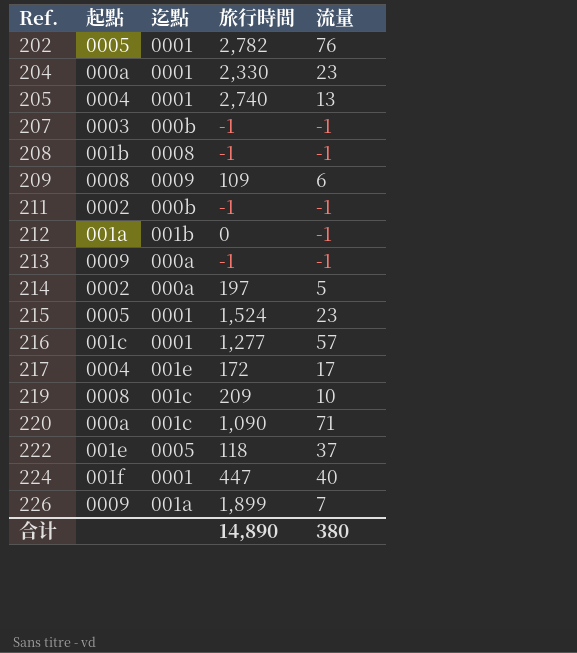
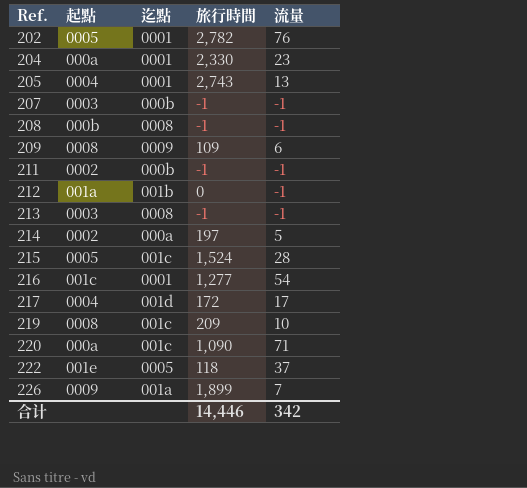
row 224: 001f | 0001 | 447 | 40 -> none
205 | 旅行時間: 2,740 -> 2,743
208 | 起點: 001b -> 000b
213 | 起點: 0009 -> 0003
213 | 迄點: 000a -> 0008
215 | 迄點: 0001 -> 001c
215 | 流量: 23 -> 28
216 | 流量: 57 -> 54
217 | 迄點: 001e -> 001d
合计 | 旅行時間: 14,890 -> 14,446
合计 | 流量: 380 -> 342

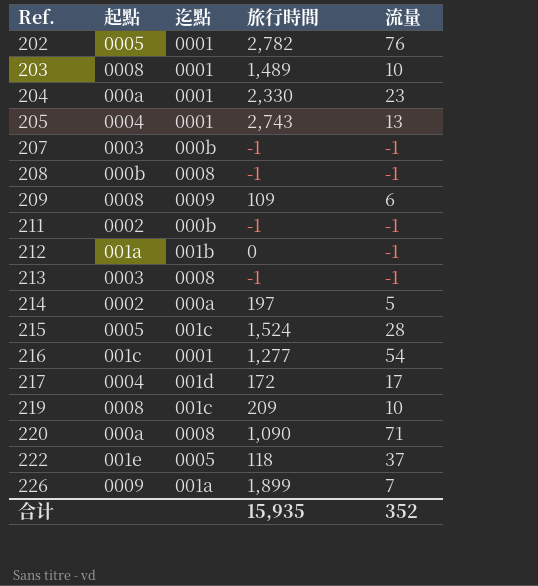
row 203: none -> 0008 | 0001 | 1,489 | 10
220 | 迄點: 001c -> 0008
合计 | 旅行時間: 14,446 -> 15,935
合计 | 流量: 342 -> 352

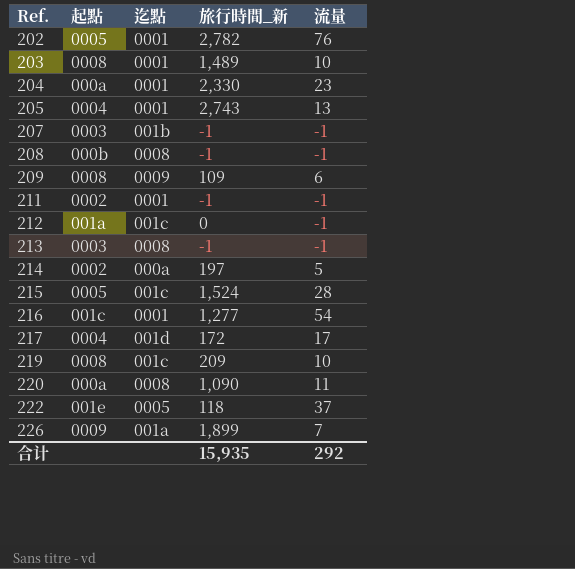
column name: 旅行時間 -> 旅行時間_新
207 | 迄點: 000b -> 001b
211 | 迄點: 000b -> 0001
212 | 迄點: 001b -> 001c
220 | 流量: 71 -> 11
合计 | 流量: 352 -> 292

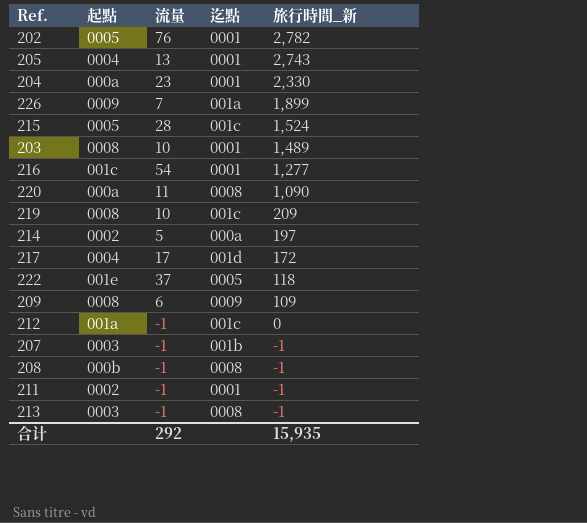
row order: Ref. ascending -> 旅行時間_新 descending
column 流量 | position: 5 -> 3

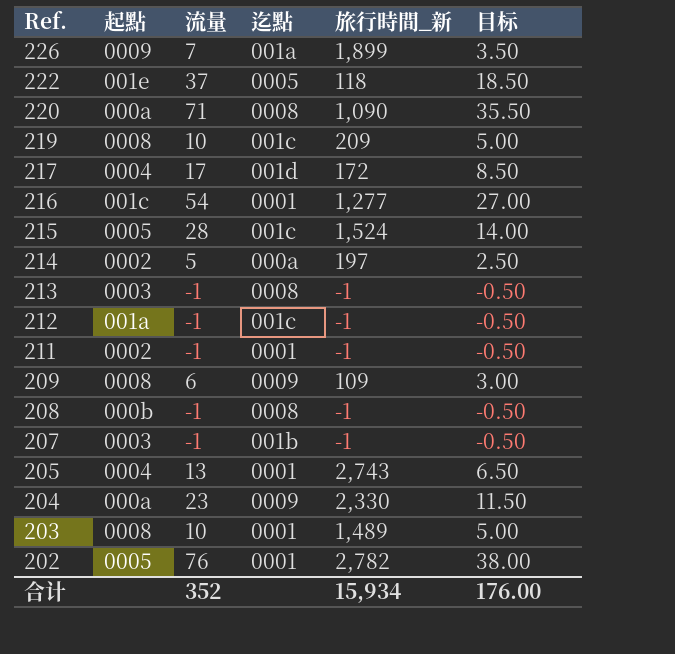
row order: 旅行時間_新 descending -> Ref. descending
column 目标 | formula: none -> [流量] * 0.5
220 | 流量: 11 -> 71
212 | 旅行時間_新: 0 -> -1
204 | 迄點: 0001 -> 0009
合计 | 流量: 292 -> 352
合计 | 旅行時間_新: 15,935 -> 15,934

